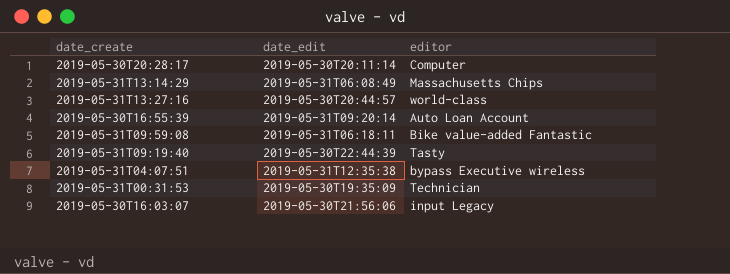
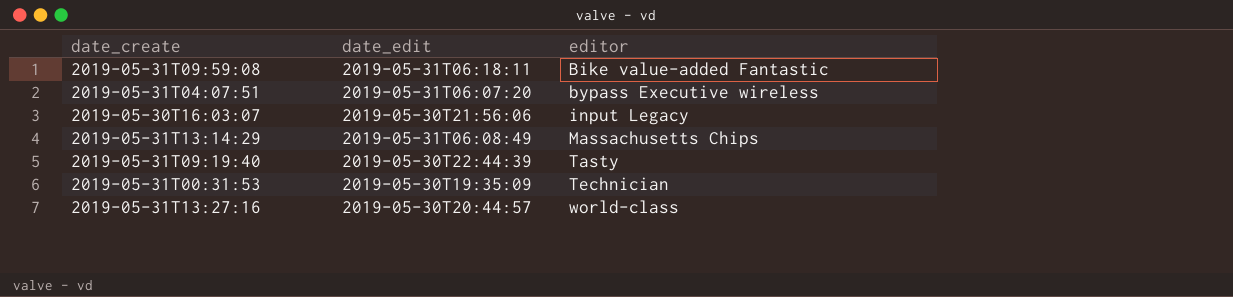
row order: none -> editor ascending
row 2019-05-30T20:28:17: 2019-05-30T20:11:14 | Computer -> none
row 2019-05-30T16:55:39: 2019-05-31T09:20:14 | Auto Loan Account -> none
2019-05-31T04:07:51 | date_edit: 2019-05-31T12:35:38 -> 2019-05-31T06:07:20

